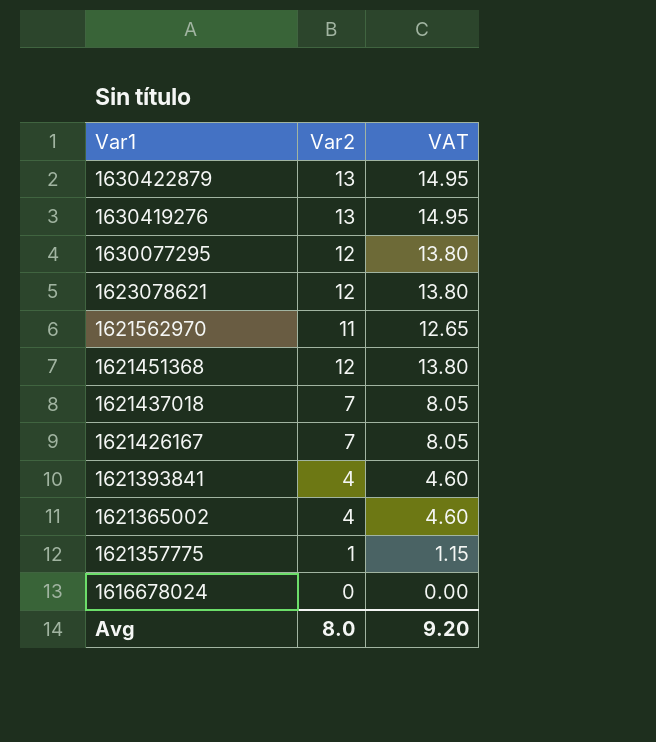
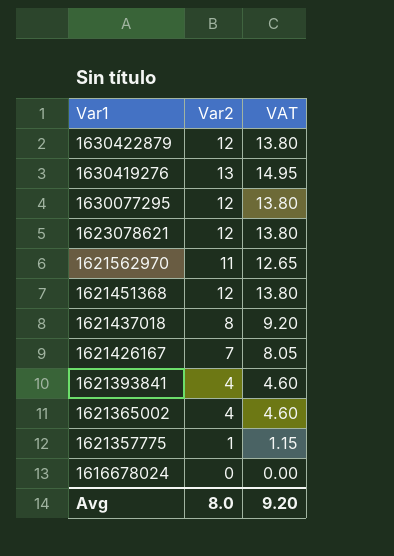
1630422879 | Var2: 13 -> 12
1630422879 | VAT: 14.95 -> 13.80
1621437018 | Var2: 7 -> 8
1621437018 | VAT: 8.05 -> 9.20

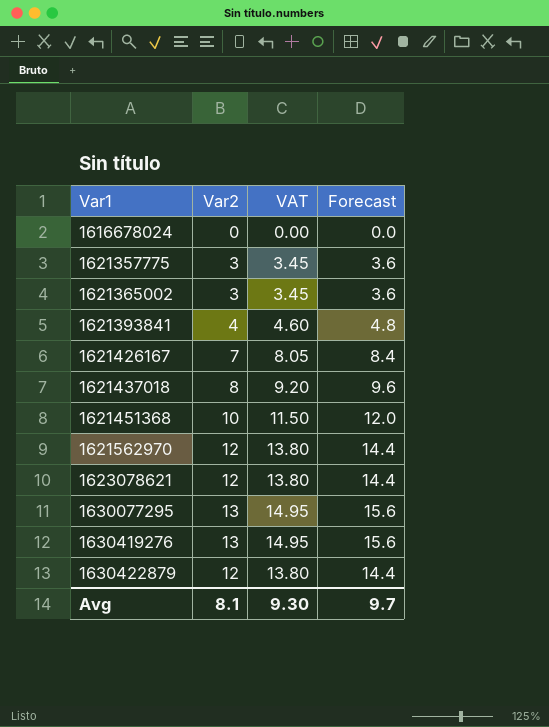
row order: Var1 descending -> Var1 ascending
column Forecast | formula: none -> [Var2] * 1.2
1621357775 | Var2: 1 -> 3
1621357775 | VAT: 1.15 -> 3.45
1621365002 | Var2: 4 -> 3
1621365002 | VAT: 4.60 -> 3.45
1621451368 | Var2: 12 -> 10
1621451368 | VAT: 13.80 -> 11.50
1621562970 | Var2: 11 -> 12
1621562970 | VAT: 12.65 -> 13.80
1630077295 | Var2: 12 -> 13
1630077295 | VAT: 13.80 -> 14.95
Avg | Var2: 8.0 -> 8.1
Avg | VAT: 9.20 -> 9.30

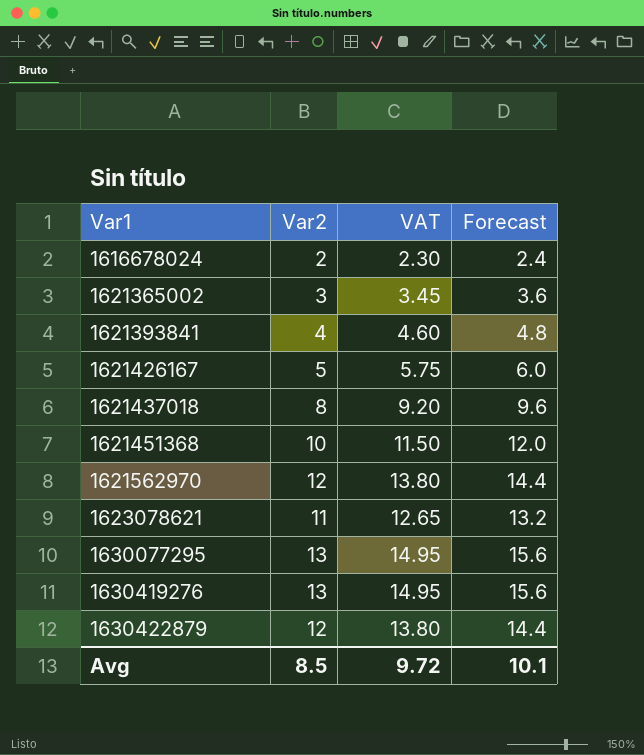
row 1621357775: 3 | 3.45 | 3.6 -> none
1616678024 | Var2: 0 -> 2
1616678024 | VAT: 0.00 -> 2.30
1616678024 | Forecast: 0.0 -> 2.4
1621426167 | Var2: 7 -> 5
1621426167 | VAT: 8.05 -> 5.75
1621426167 | Forecast: 8.4 -> 6.0
1623078621 | Var2: 12 -> 11
1623078621 | VAT: 13.80 -> 12.65
1623078621 | Forecast: 14.4 -> 13.2
Avg | Var2: 8.1 -> 8.5
Avg | VAT: 9.30 -> 9.72
Avg | Forecast: 9.7 -> 10.1

